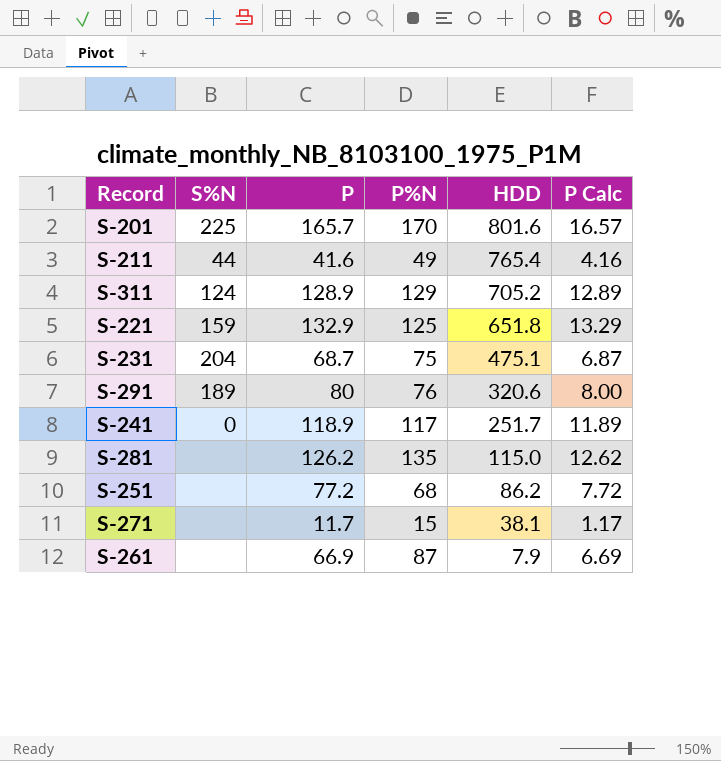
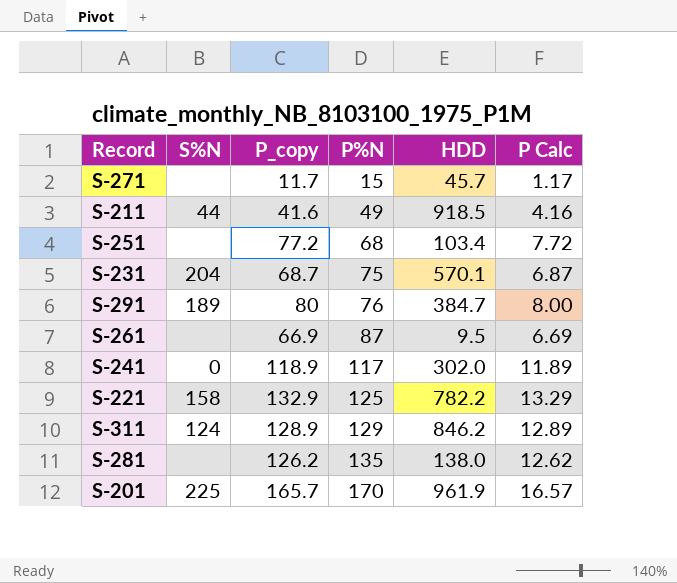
row order: HDD descending -> P%N ascending
column name: P -> P_copy
S-271 | HDD: 38.1 -> 45.7
S-211 | HDD: 765.4 -> 918.5
S-251 | HDD: 86.2 -> 103.4
S-231 | HDD: 475.1 -> 570.1
S-291 | HDD: 320.6 -> 384.7
S-261 | HDD: 7.9 -> 9.5
S-241 | HDD: 251.7 -> 302.0
S-221 | S%N: 159 -> 158
S-221 | HDD: 651.8 -> 782.2
S-311 | HDD: 705.2 -> 846.2
S-281 | HDD: 115.0 -> 138.0
S-201 | HDD: 801.6 -> 961.9

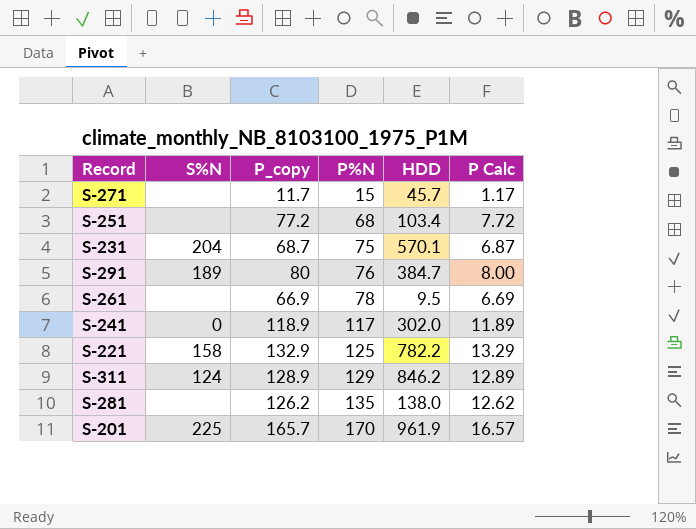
row S-211: 44 | 41.6 | 49 | 918.5 | 4.16 -> none
S-261 | P%N: 87 -> 78

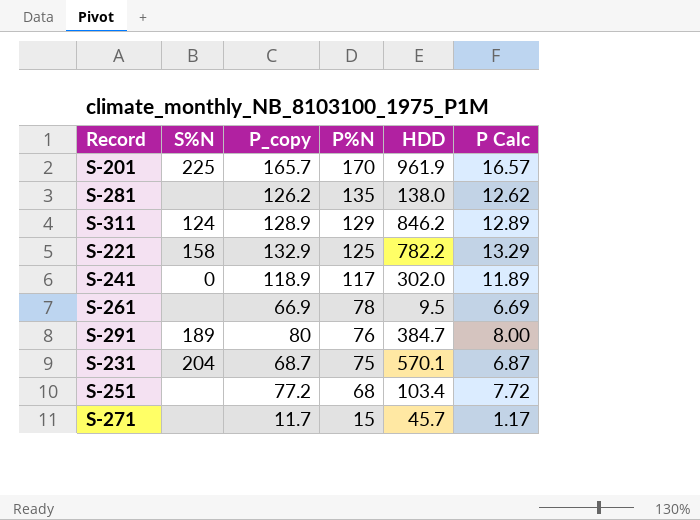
row order: P%N ascending -> P%N descending

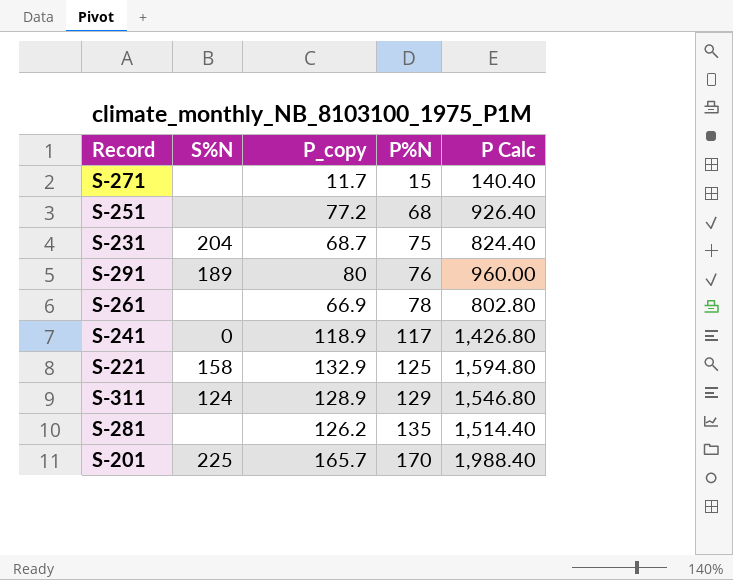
row order: P%N descending -> P%N ascending
column HDD | position: 5 -> none
column P Calc | formula: [P_copy] * 0.1 -> [P_copy] * 12

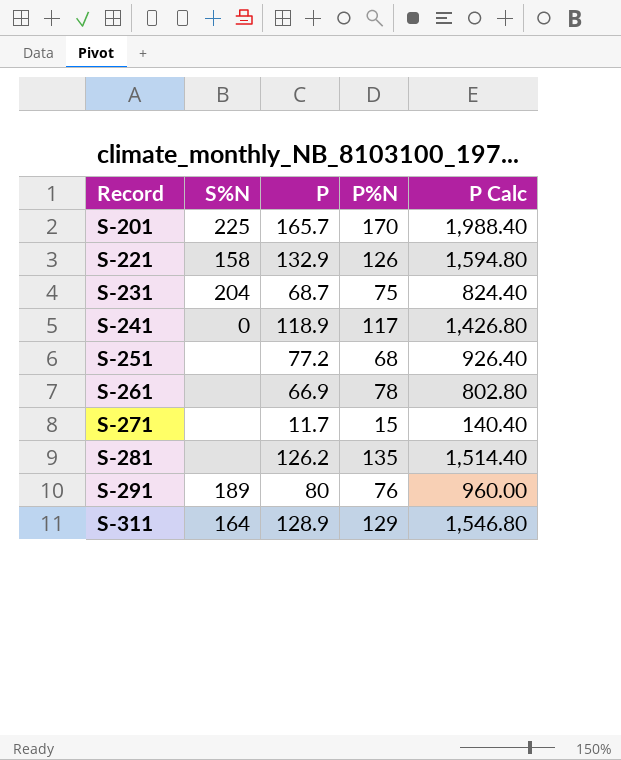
row order: P%N ascending -> Record ascending
column name: P_copy -> P
S-221 | P%N: 125 -> 126
S-311 | S%N: 124 -> 164

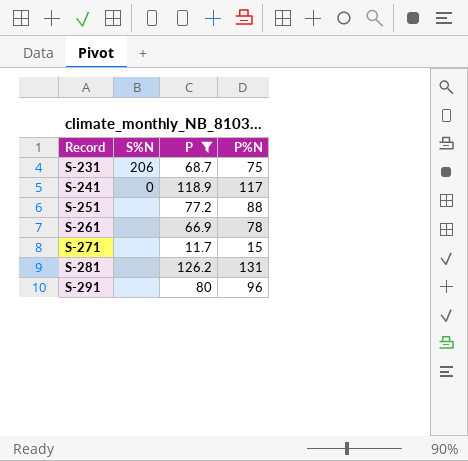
filter: none -> P <= 126.2
column P Calc | formula: [P] * 12 -> none
S-231 | S%N: 204 -> 206
S-251 | P%N: 68 -> 88
S-281 | P%N: 135 -> 131
S-291 | S%N: 189 -> none
S-291 | P%N: 76 -> 96

